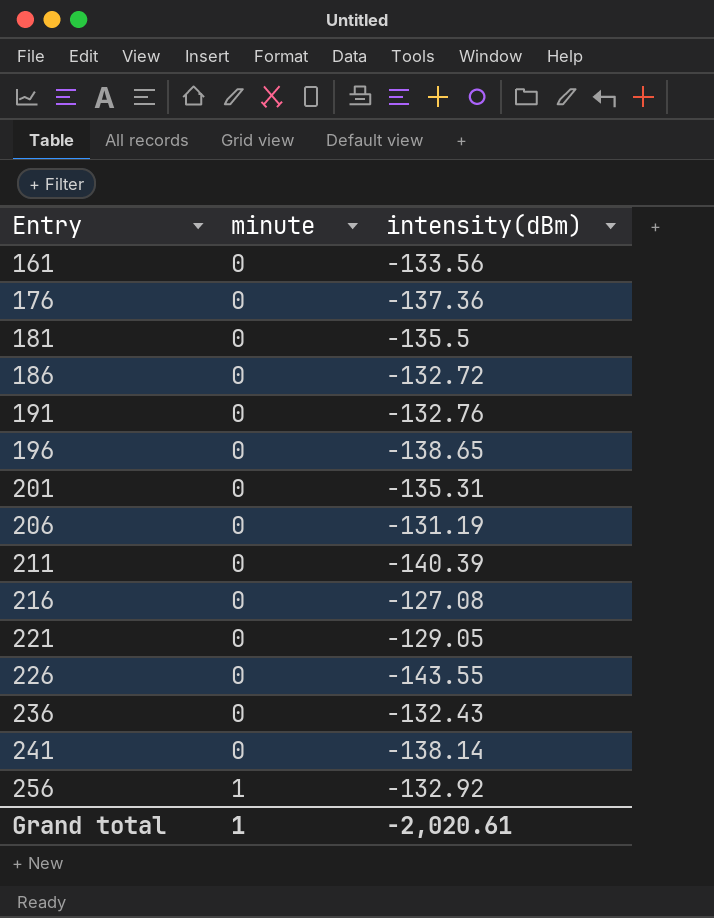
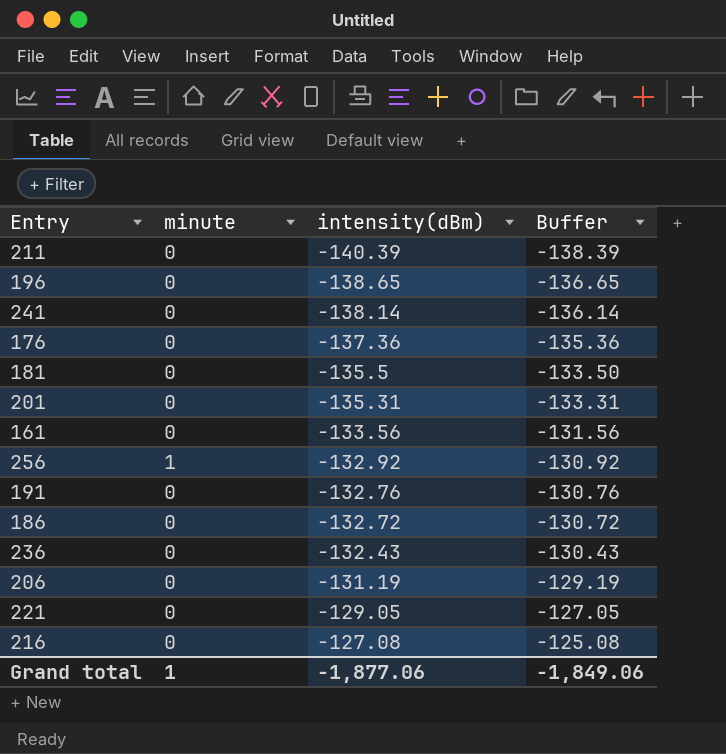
row order: Entry ascending -> intensity(dBm) ascending
column Buffer | formula: none -> [intensity(dBm)] + 2
row 226: 0 | -143.55 -> none
Grand total | intensity(dBm): -2,020.61 -> -1,877.06

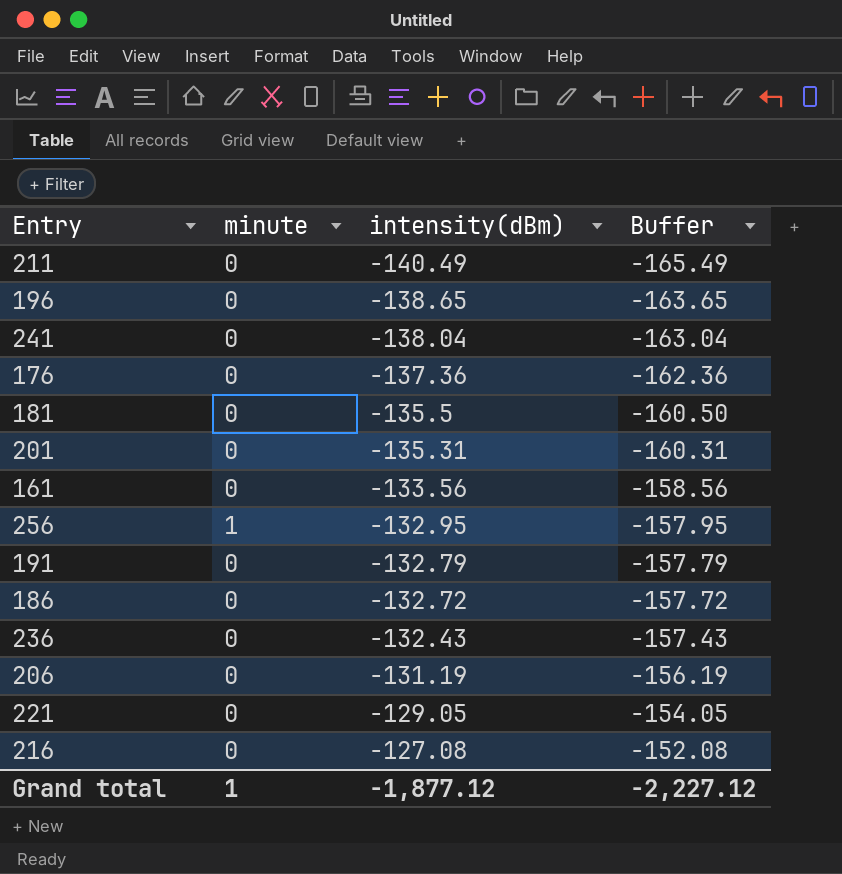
column Buffer | formula: [intensity(dBm)] + 2 -> [intensity(dBm)] - 25
211 | intensity(dBm): -140.39 -> -140.49
241 | intensity(dBm): -138.14 -> -138.04
256 | intensity(dBm): -132.92 -> -132.95
191 | intensity(dBm): -132.76 -> -132.79
Grand total | intensity(dBm): -1,877.06 -> -1,877.12
Grand total | Buffer: -1,849.06 -> -2,227.12

